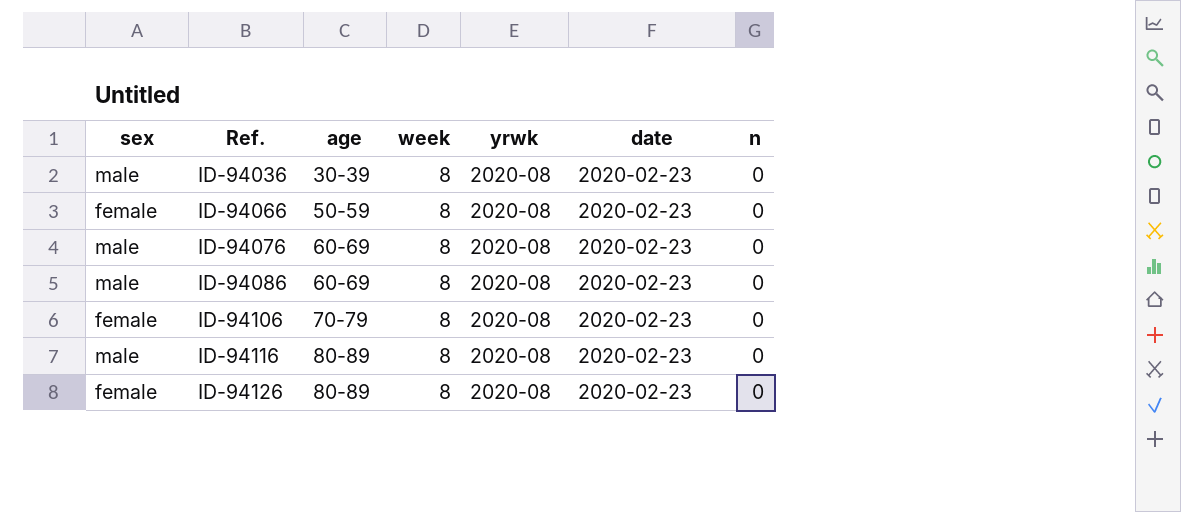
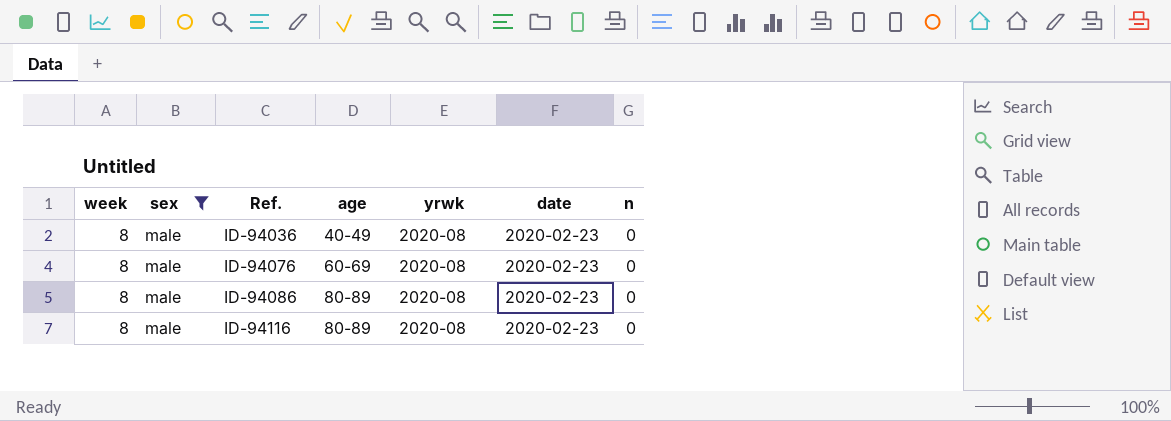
filter: none -> sex = male
column week | position: 4 -> 1
ID-94036 | age: 30-39 -> 40-49
ID-94086 | age: 60-69 -> 80-89

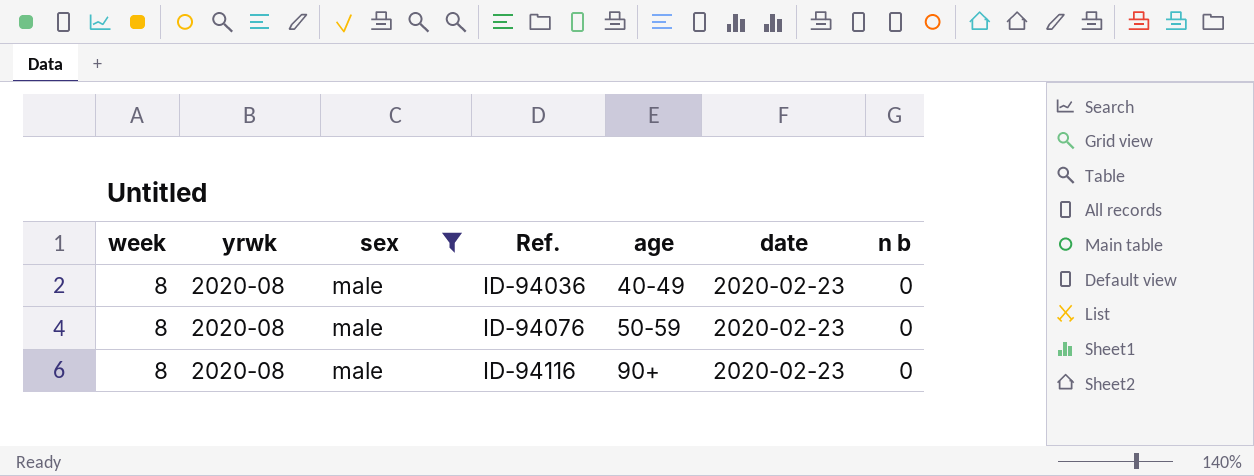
column yrwk | position: 5 -> 2
column name: n -> n b
row ID-94086: 8 | male | 80-89 | 2020-08 | 2020-02-23 | 0 -> none
ID-94076 | age: 60-69 -> 50-59
ID-94116 | age: 80-89 -> 90+

